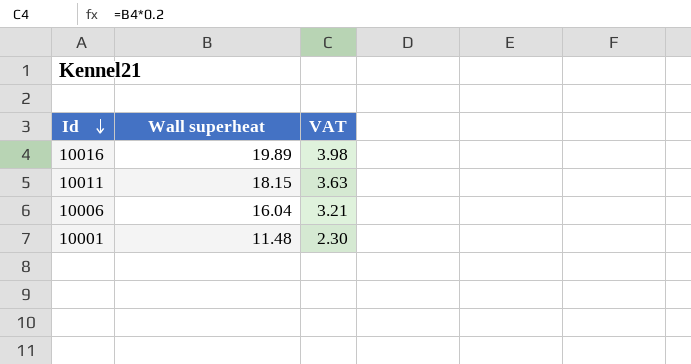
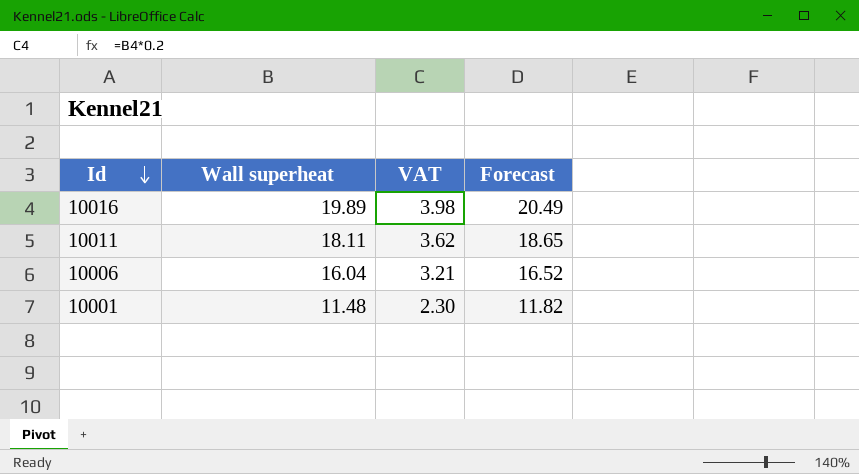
column Forecast | formula: none -> [Wall superheat] * 1.03
10011 | Wall superheat: 18.15 -> 18.11
10011 | VAT: 3.63 -> 3.62

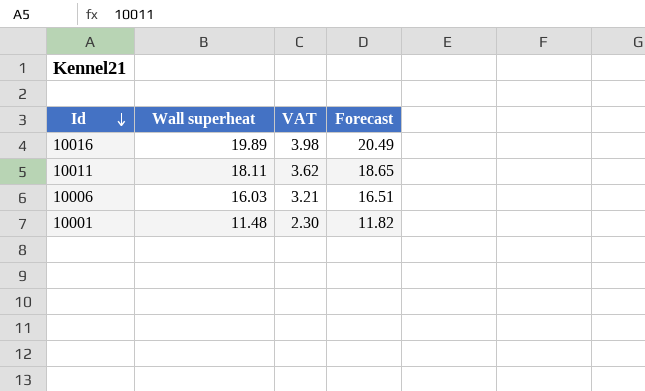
10006 | Wall superheat: 16.04 -> 16.03
10006 | Forecast: 16.52 -> 16.51

